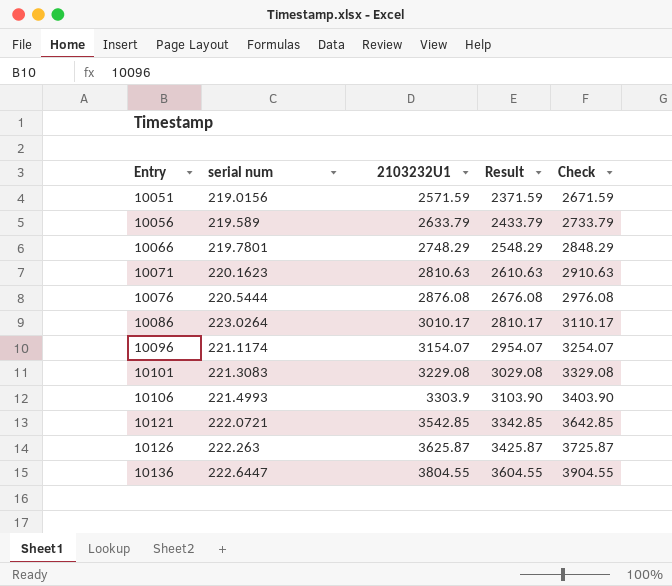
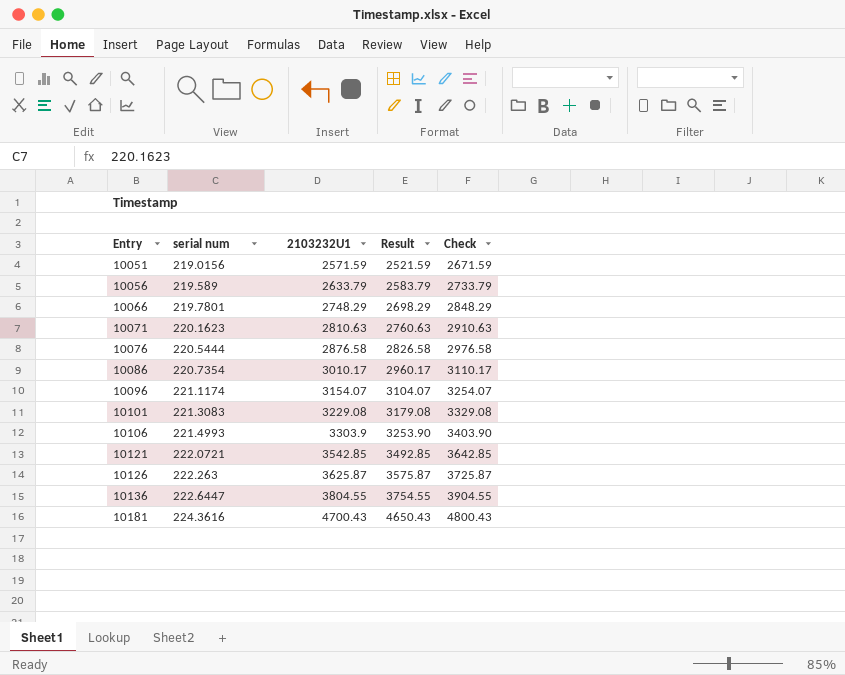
column Result | formula: [2103232U1] - 200 -> [2103232U1] - 50
10076 | 2103232U1: 2876.08 -> 2876.58
10076 | Check: 2976.08 -> 2976.58
10086 | serial num: 223.0264 -> 220.7354
row 10181: none -> 224.3616 | 4700.43 | 4650.43 | 4800.43

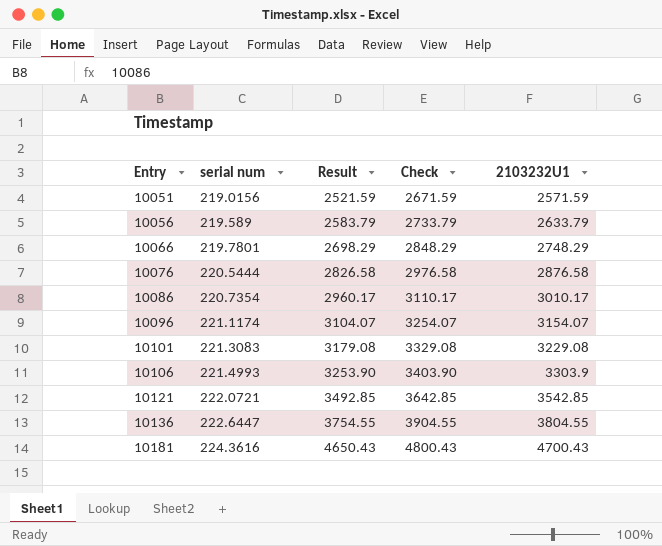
column 2103232U1 | position: 3 -> 5
row 10071: 220.1623 | 2810.63 | 2760.63 | 2910.63 -> none
row 10126: 222.263 | 3625.87 | 3575.87 | 3725.87 -> none

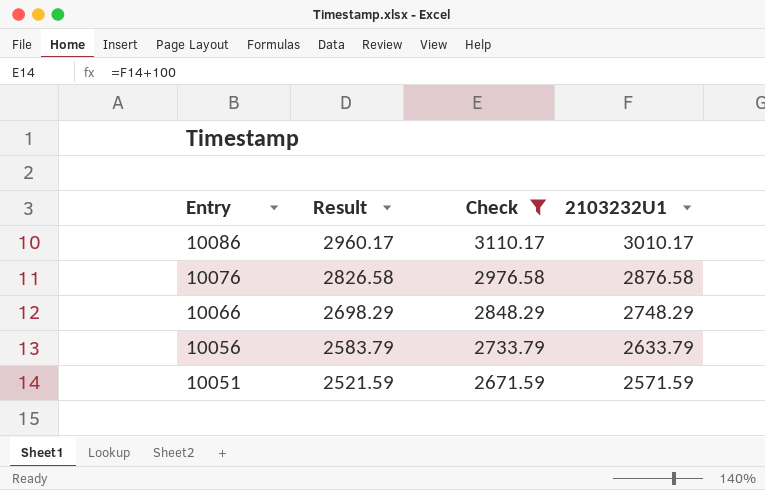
filter: none -> Check <= 3110.17
row order: Entry ascending -> Entry descending
column serial num | position: 2 -> none

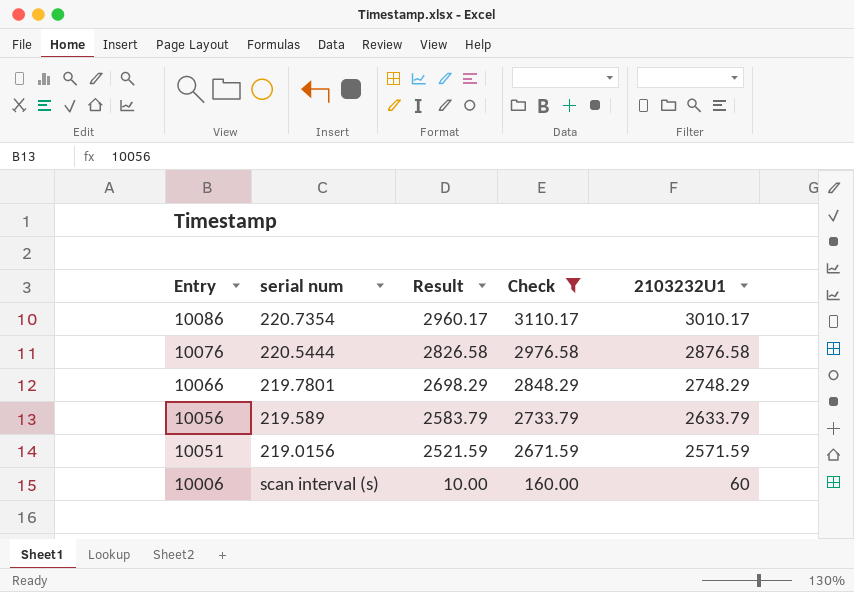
column serial num | position: none -> 2
row 10006: none -> scan interval (s) | 10.00 | 160.00 | 60

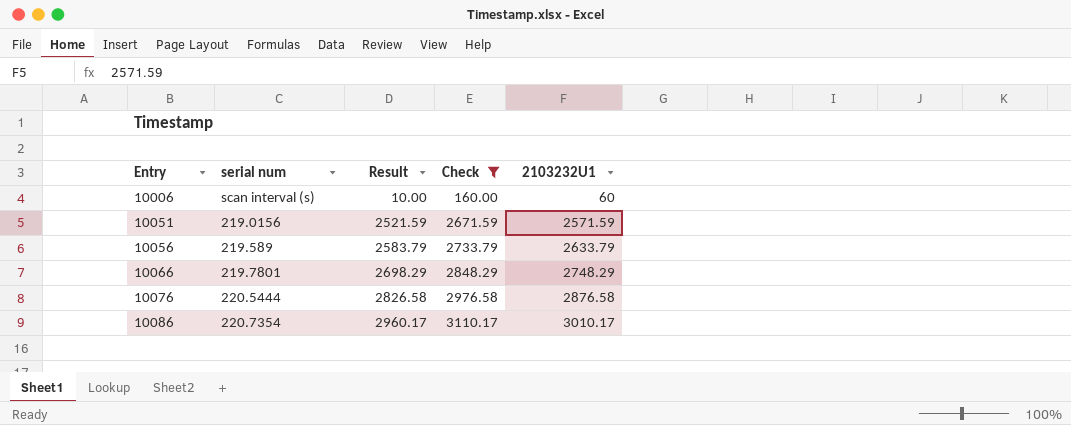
row order: Entry descending -> Entry ascending

